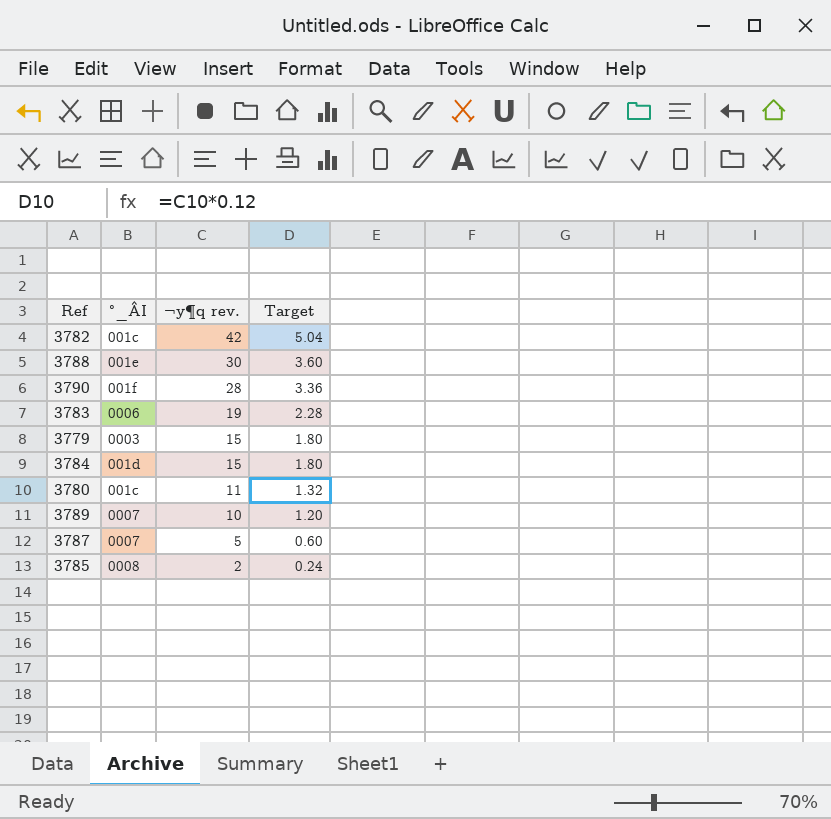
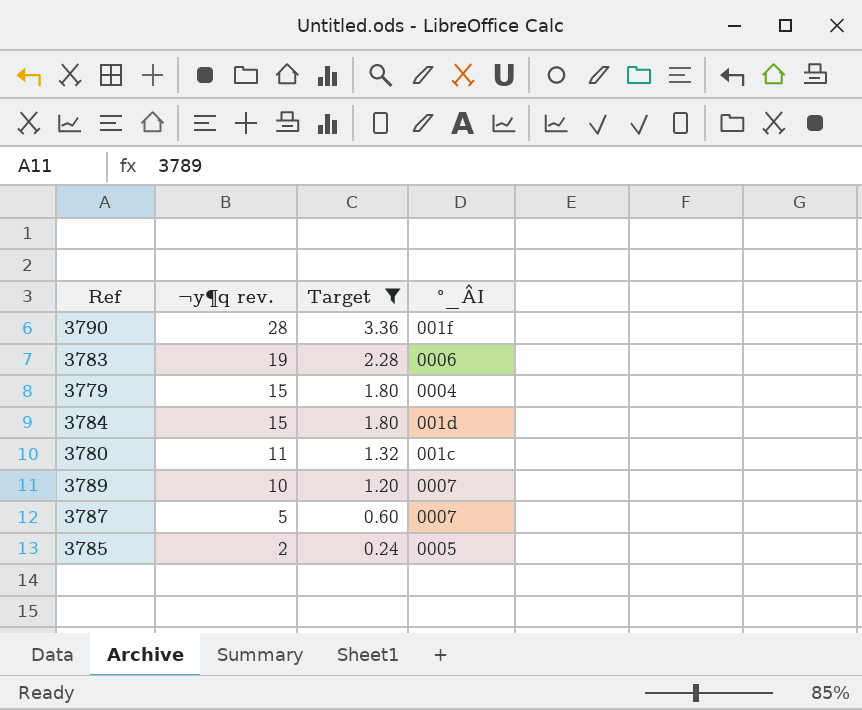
filter: none -> Target <= 3.36
column °_ÂI | position: 2 -> 4
3779 | °_ÂI: 0003 -> 0004
3785 | °_ÂI: 0008 -> 0005

